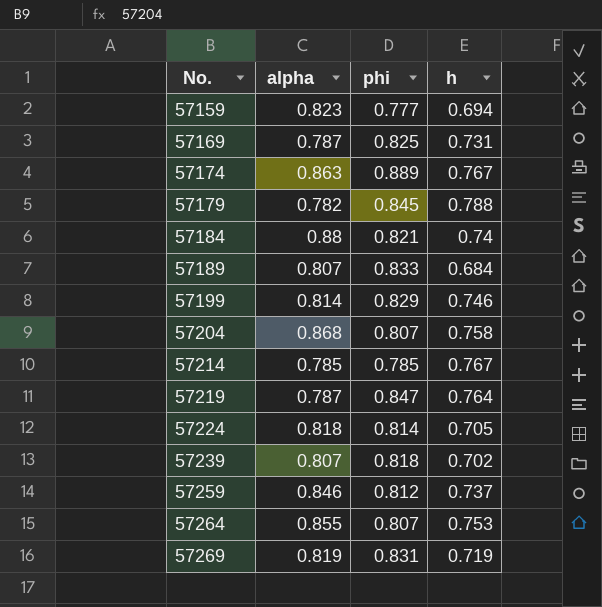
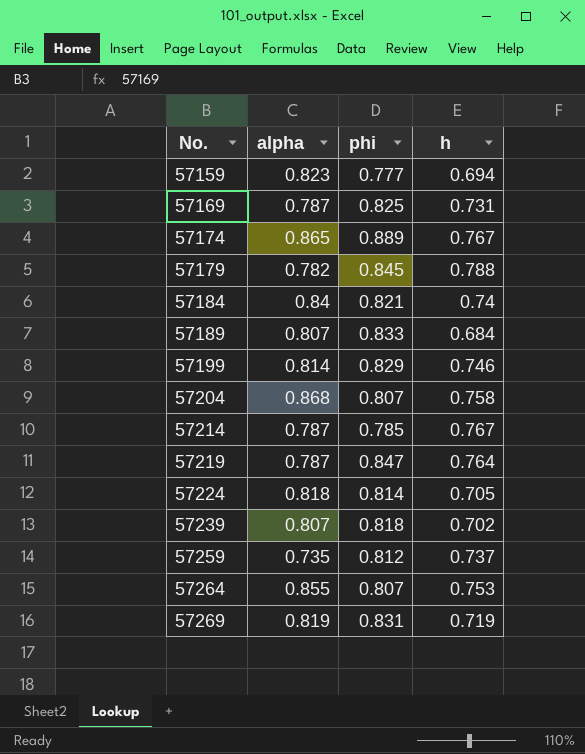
57174 | alpha: 0.863 -> 0.865
57184 | alpha: 0.88 -> 0.84
57214 | alpha: 0.785 -> 0.787
57259 | alpha: 0.846 -> 0.735

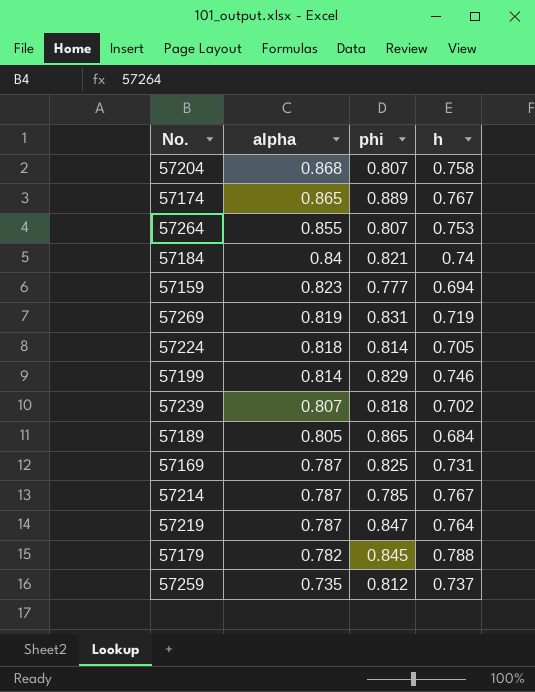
row order: No. ascending -> alpha descending
57189 | alpha: 0.807 -> 0.805
57189 | phi: 0.833 -> 0.865

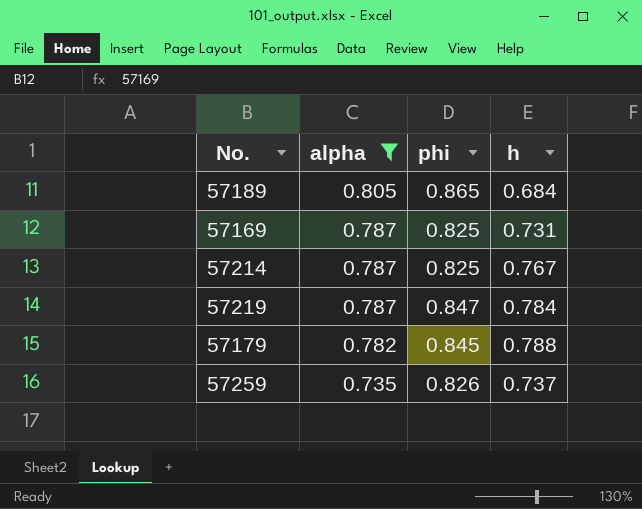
filter: none -> alpha <= 0.805
57214 | phi: 0.785 -> 0.825
57219 | h: 0.764 -> 0.784
57259 | phi: 0.812 -> 0.826

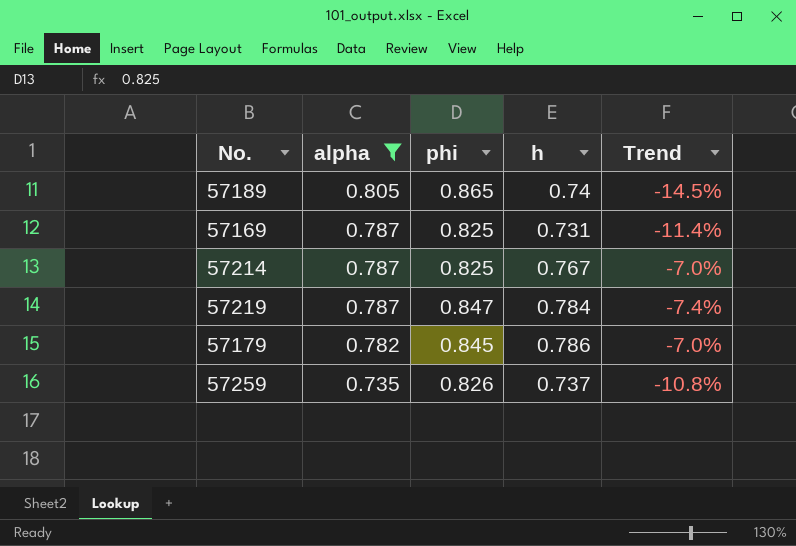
column Trend | formula: none -> ([h] - [phi]) / [phi]
57189 | h: 0.684 -> 0.74
57179 | h: 0.788 -> 0.786

